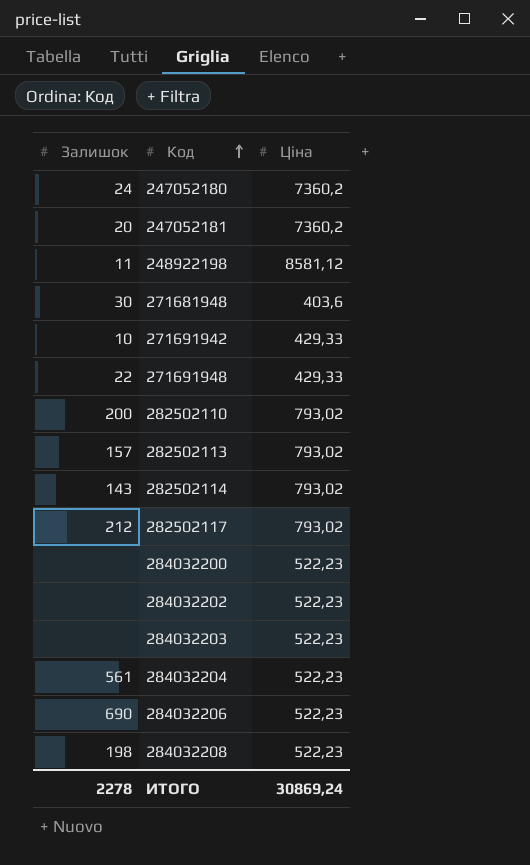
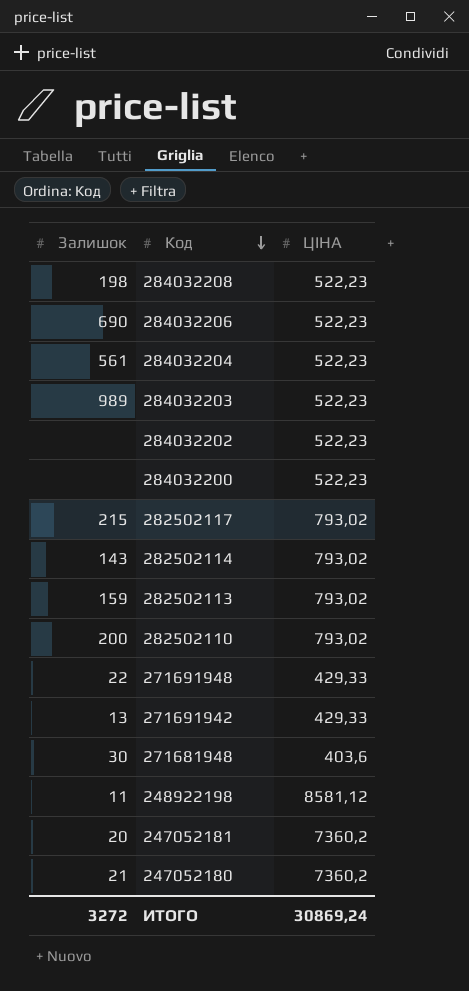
row order: Код ascending -> Код descending
column name: Ціна -> ЦІНА
284032203 | Залишок: none -> 989
282502117 | Залишок: 212 -> 215
282502113 | Залишок: 157 -> 159
271691942 | Залишок: 10 -> 13
247052180 | Залишок: 24 -> 21
ИТОГО | Залишок: 2278 -> 3272

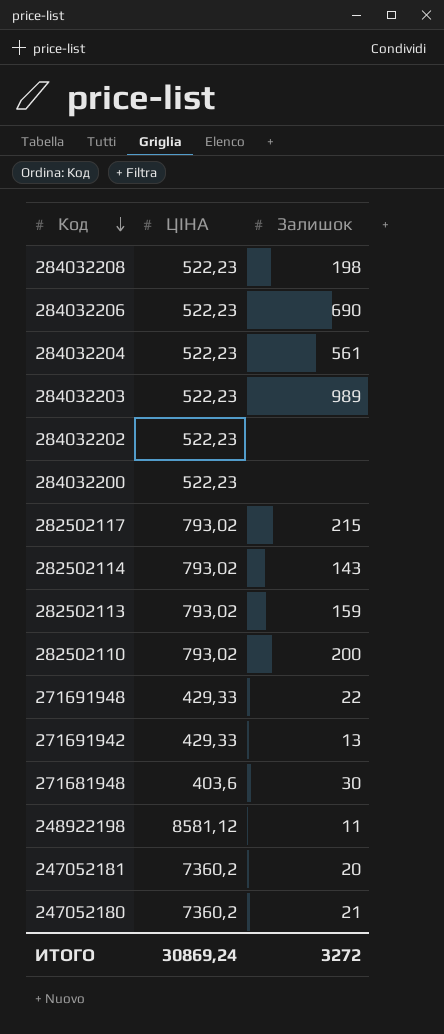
column Залишок | position: 1 -> 3

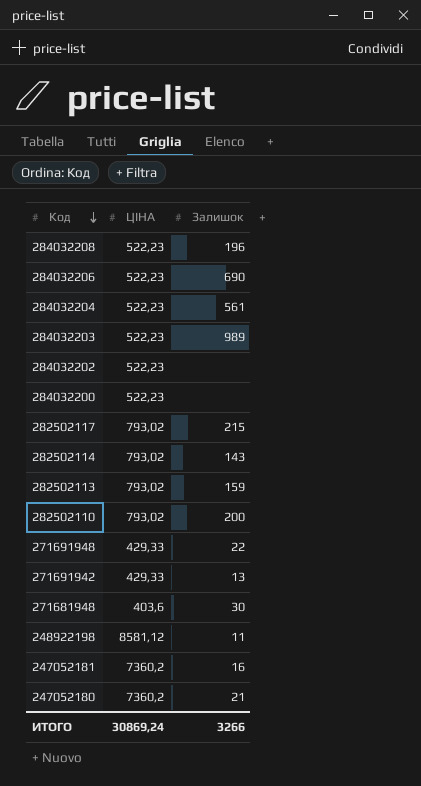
284032208 | Залишок: 198 -> 196
247052181 | Залишок: 20 -> 16
ИТОГО | Залишок: 3272 -> 3266

